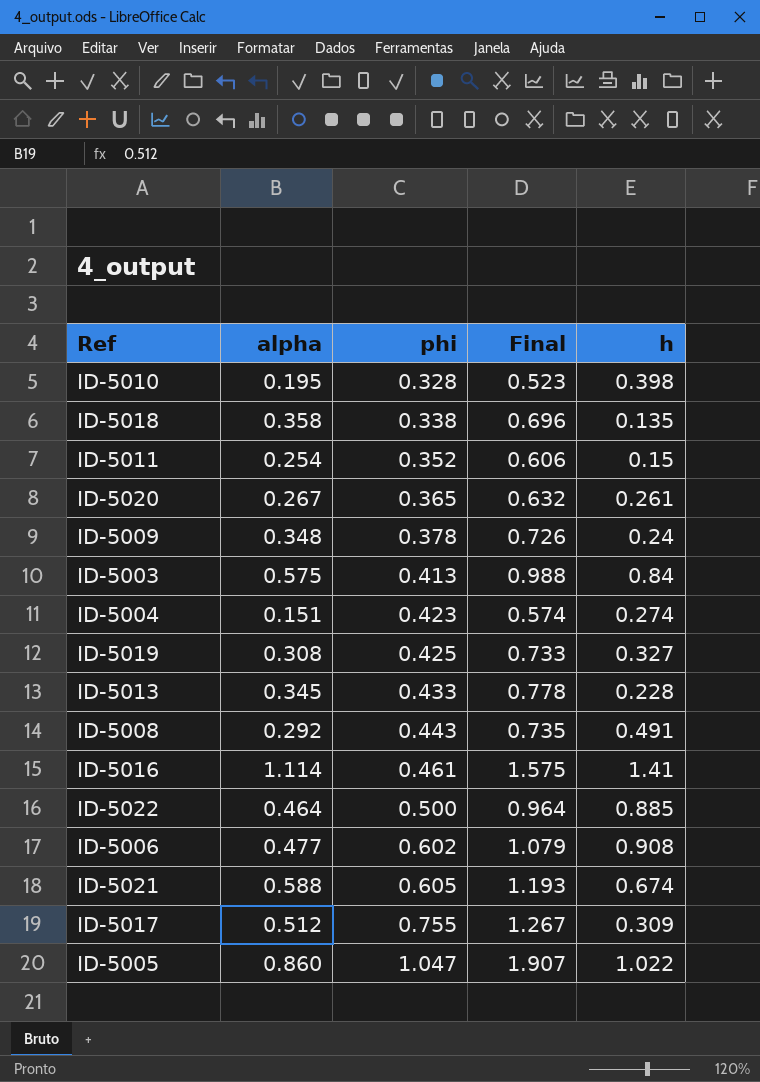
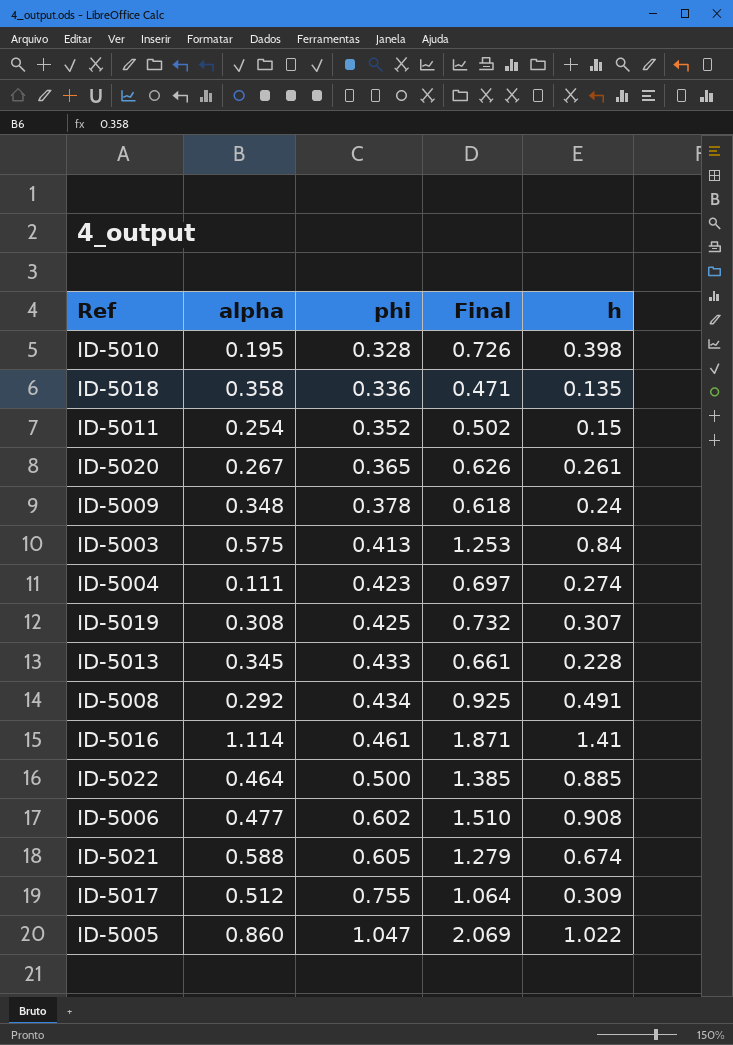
column Final | formula: [alpha] + [phi] -> [phi] + [h]
ID-5018 | phi: 0.338 -> 0.336
ID-5004 | alpha: 0.151 -> 0.111
ID-5019 | h: 0.327 -> 0.307
ID-5008 | phi: 0.443 -> 0.434

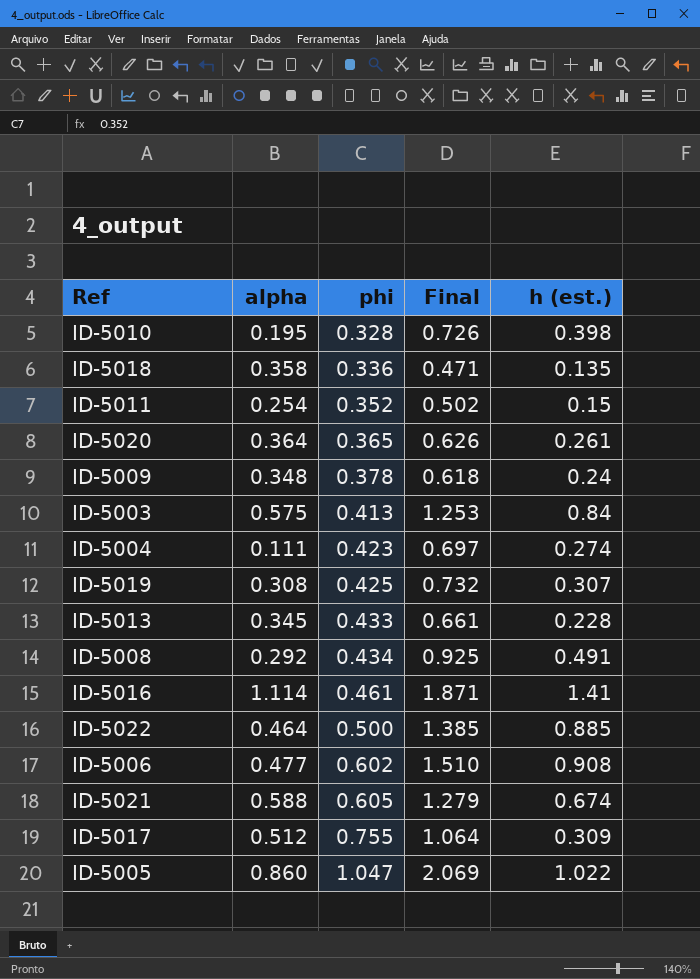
column name: h -> h (est.)
ID-5020 | alpha: 0.267 -> 0.364

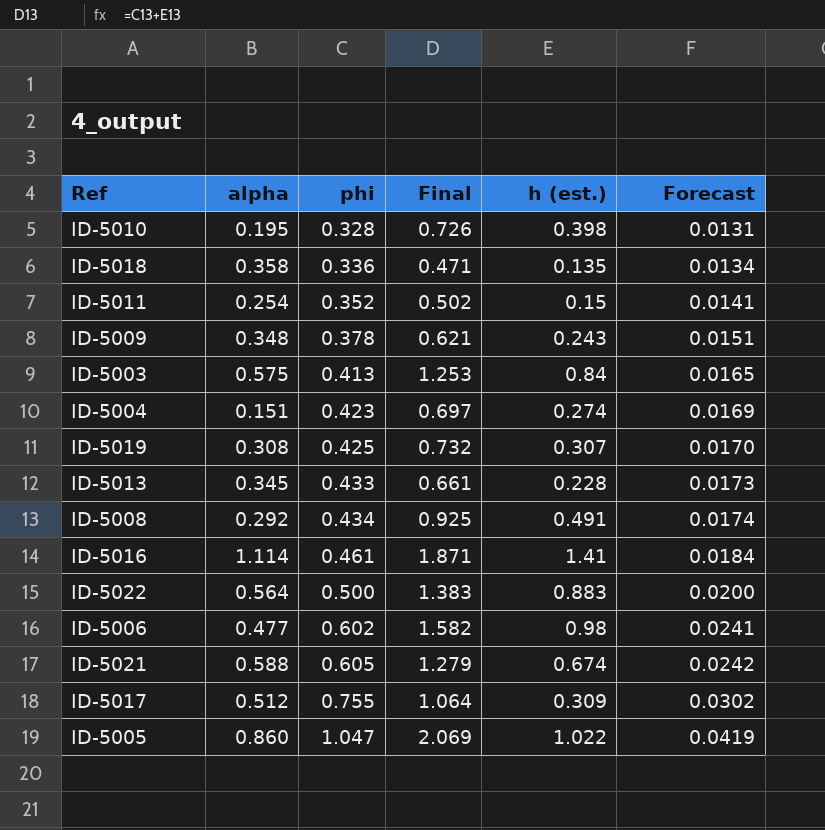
column Forecast | formula: none -> [phi] * 0.04
row ID-5020: 0.364 | 0.365 | 0.626 | 0.261 -> none
ID-5009 | Final: 0.618 -> 0.621
ID-5009 | h (est.): 0.24 -> 0.243
ID-5004 | alpha: 0.111 -> 0.151
ID-5022 | alpha: 0.464 -> 0.564
ID-5022 | Final: 1.385 -> 1.383
ID-5022 | h (est.): 0.885 -> 0.883
ID-5006 | Final: 1.510 -> 1.582
ID-5006 | h (est.): 0.908 -> 0.98

